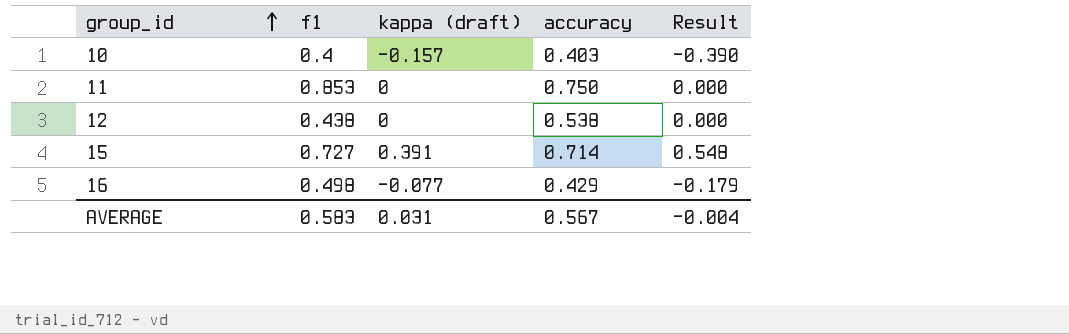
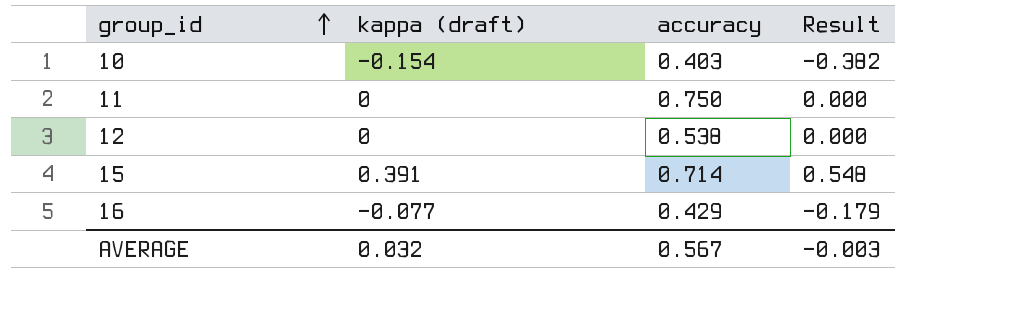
column f1 | position: 2 -> none
10 | kappa (draft): -0.157 -> -0.154
10 | Result: -0.390 -> -0.382
AVERAGE | kappa (draft): 0.031 -> 0.032
AVERAGE | Result: -0.004 -> -0.003

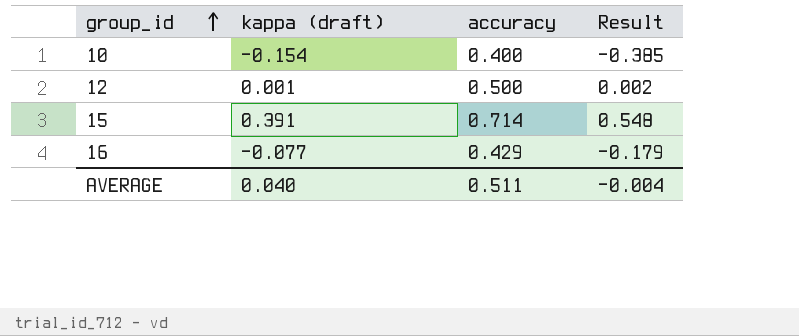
row 11: 0 | 0.750 | 0.000 -> none
10 | accuracy: 0.403 -> 0.400
10 | Result: -0.382 -> -0.385
12 | kappa (draft): 0 -> 0.001
12 | accuracy: 0.538 -> 0.500
12 | Result: 0.000 -> 0.002
AVERAGE | kappa (draft): 0.032 -> 0.040
AVERAGE | accuracy: 0.567 -> 0.511
AVERAGE | Result: -0.003 -> -0.004

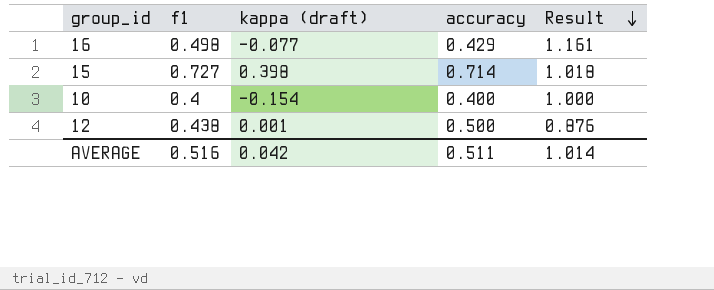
row order: group_id ascending -> Result descending
column f1 | position: none -> 2
column Result | formula: [kappa (draft)] / [accuracy] -> [f1] / [accuracy]
15 | kappa (draft): 0.391 -> 0.398
AVERAGE | kappa (draft): 0.040 -> 0.042
AVERAGE | Result: -0.004 -> 1.014

